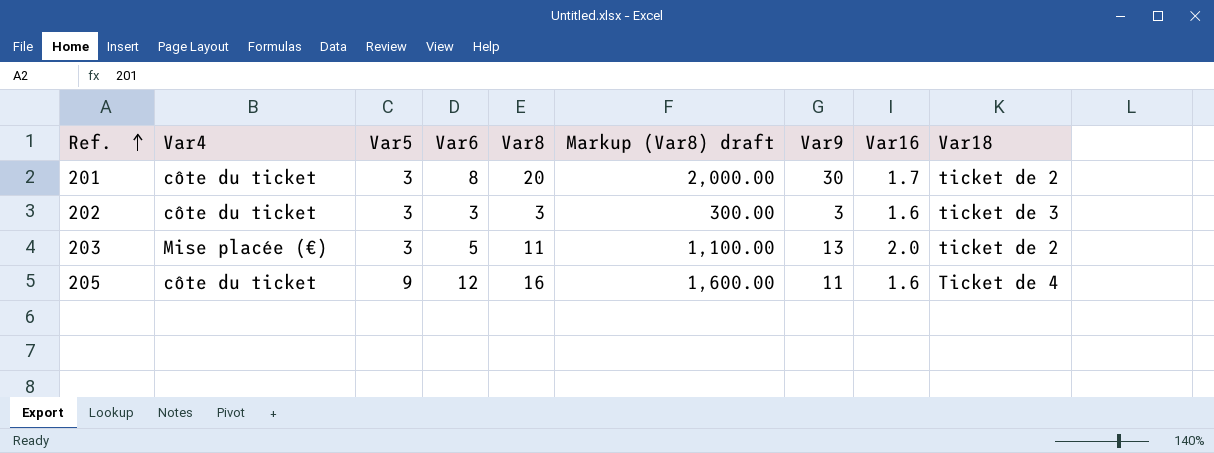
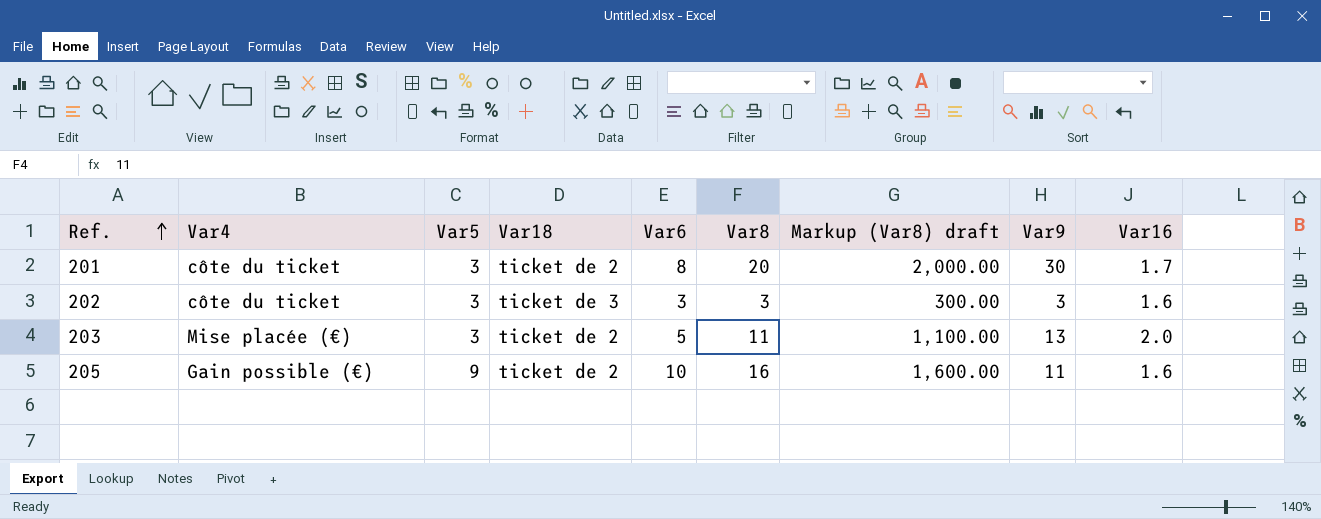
column Var18 | position: 9 -> 4
205 | Var4: côte du ticket -> Gain possible (€)
205 | Var18: Ticket de 4 -> ticket de 2
205 | Var6: 12 -> 10

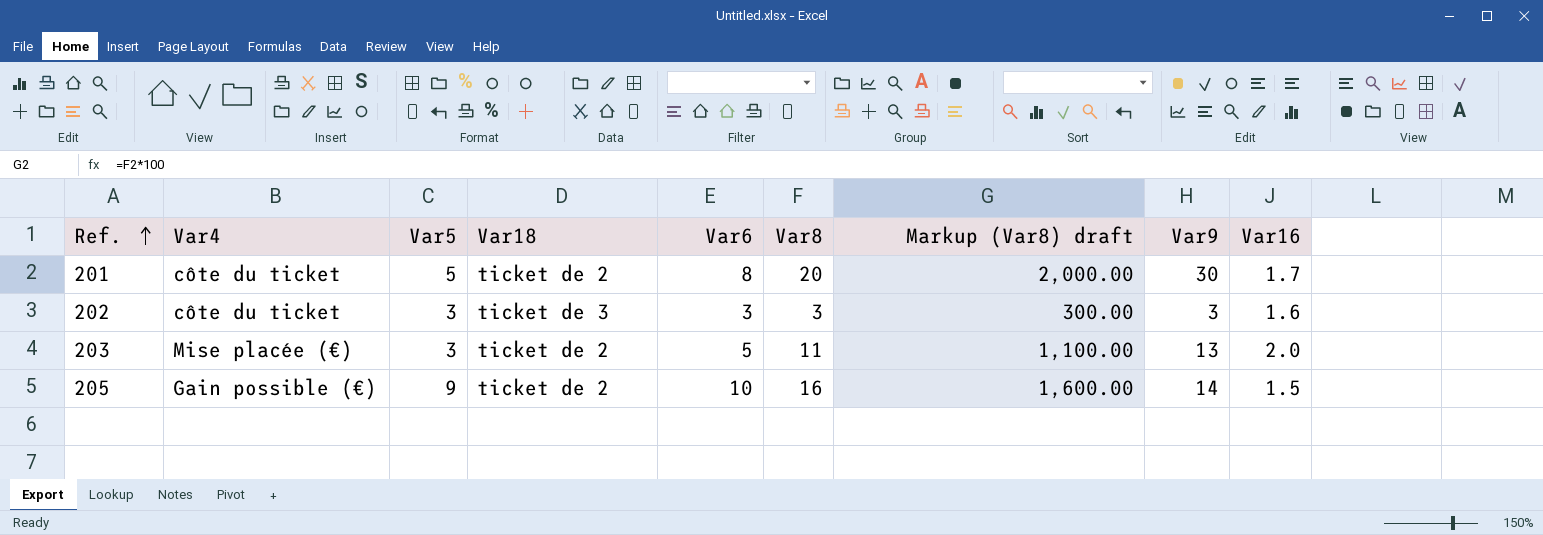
201 | Var5: 3 -> 5
205 | Var9: 11 -> 14
205 | Var16: 1.6 -> 1.5

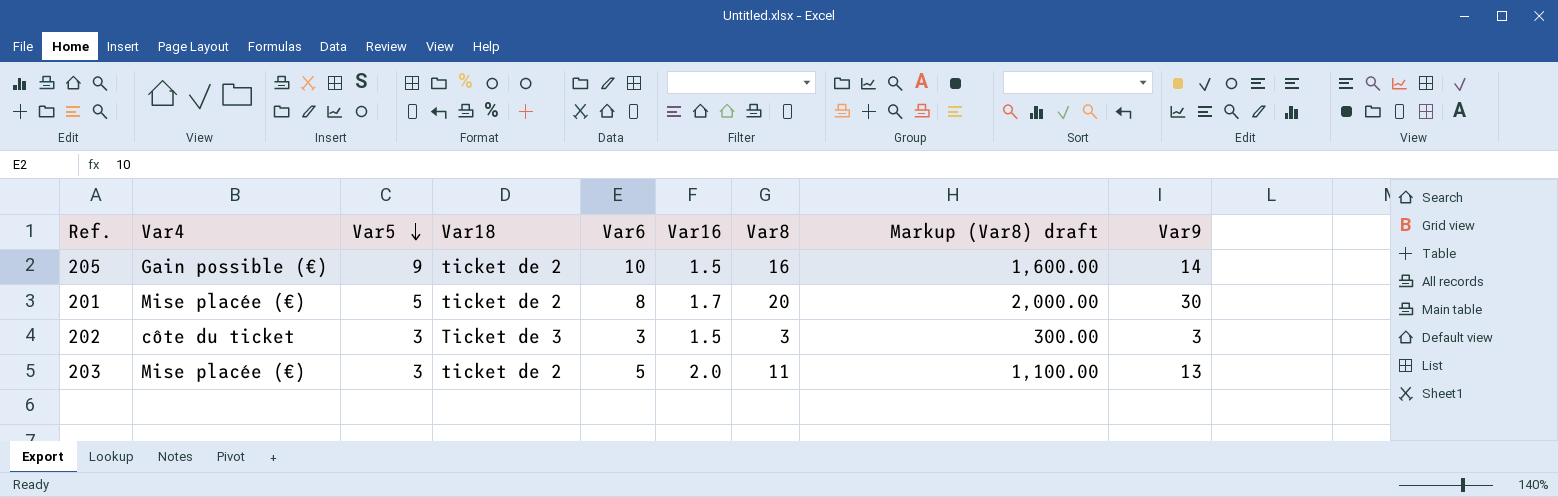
row order: Ref. ascending -> Var5 descending
column Var16 | position: 9 -> 6
201 | Var4: côte du ticket -> Mise placée (€)
202 | Var18: ticket de 3 -> Ticket de 3
202 | Var16: 1.6 -> 1.5

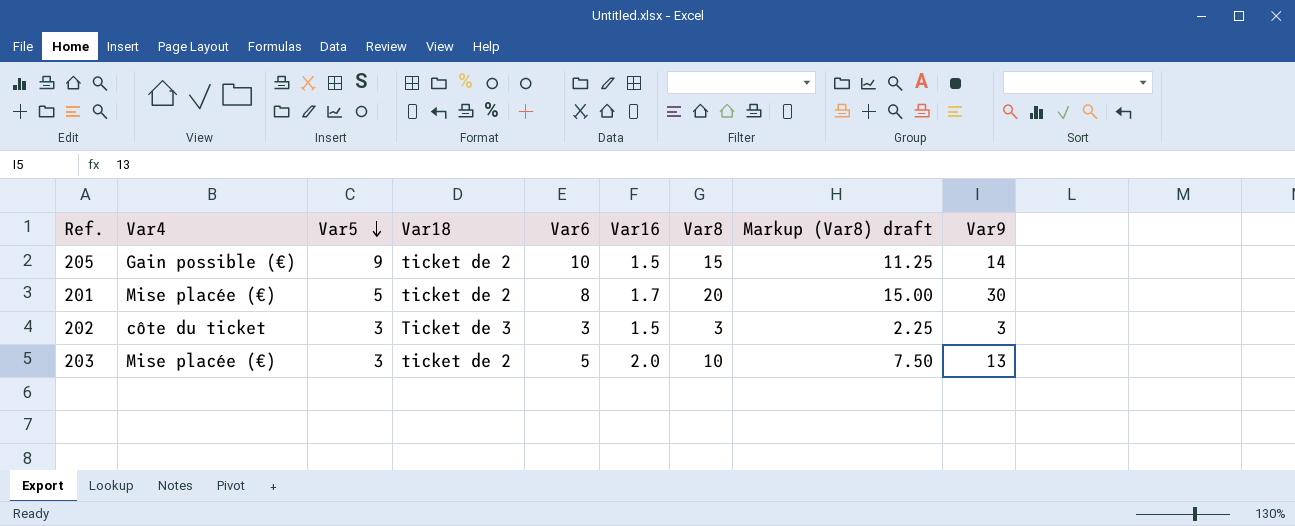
column Markup (Var8) draft | formula: [Var8] * 100 -> [Var8] * 0.75
205 | Var8: 16 -> 15
203 | Var8: 11 -> 10

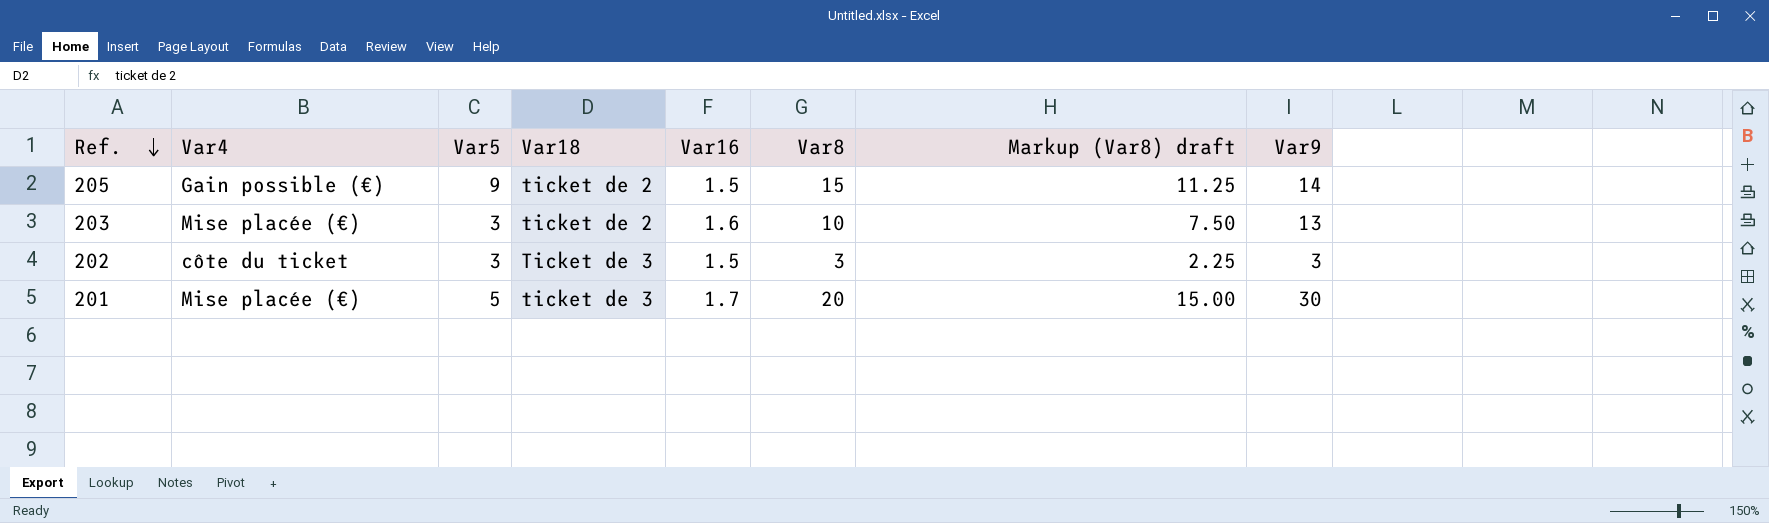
row order: Var5 descending -> Ref. descending
column Var6 | position: 5 -> none
203 | Var16: 2.0 -> 1.6
201 | Var18: ticket de 2 -> ticket de 3

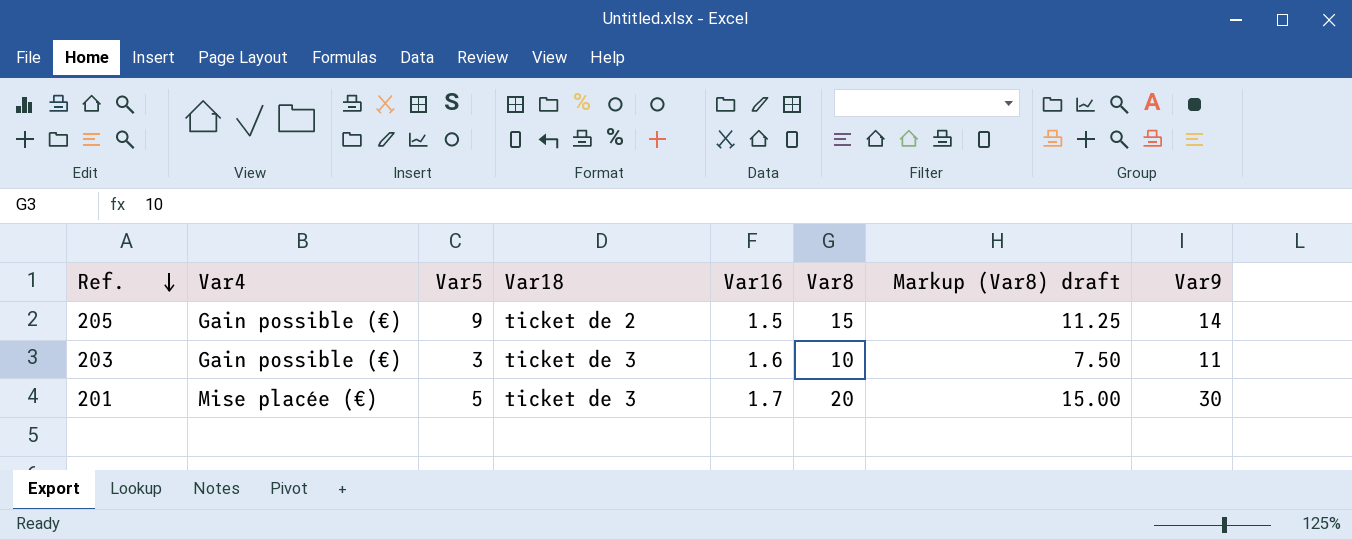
row 202: côte du ticket | 3 | Ticket de 3 | 1.5 | 3 | 2.25 | 3 -> none
203 | Var4: Mise placée (€) -> Gain possible (€)
203 | Var18: ticket de 2 -> ticket de 3
203 | Var9: 13 -> 11

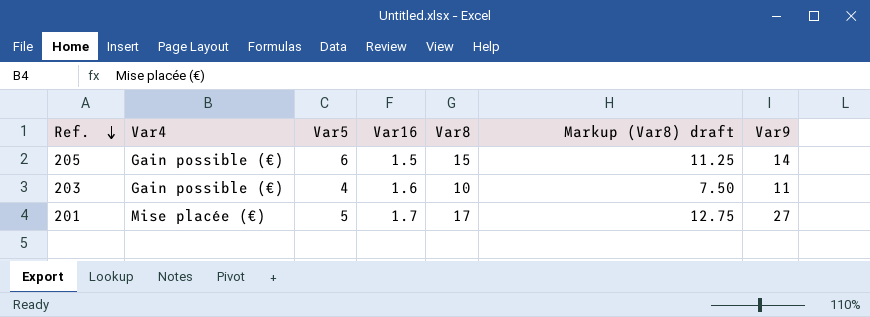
column Var18 | position: 4 -> none
205 | Var5: 9 -> 6
203 | Var5: 3 -> 4
201 | Var8: 20 -> 17
201 | Markup (Var8) draft: 15.00 -> 12.75
201 | Var9: 30 -> 27

